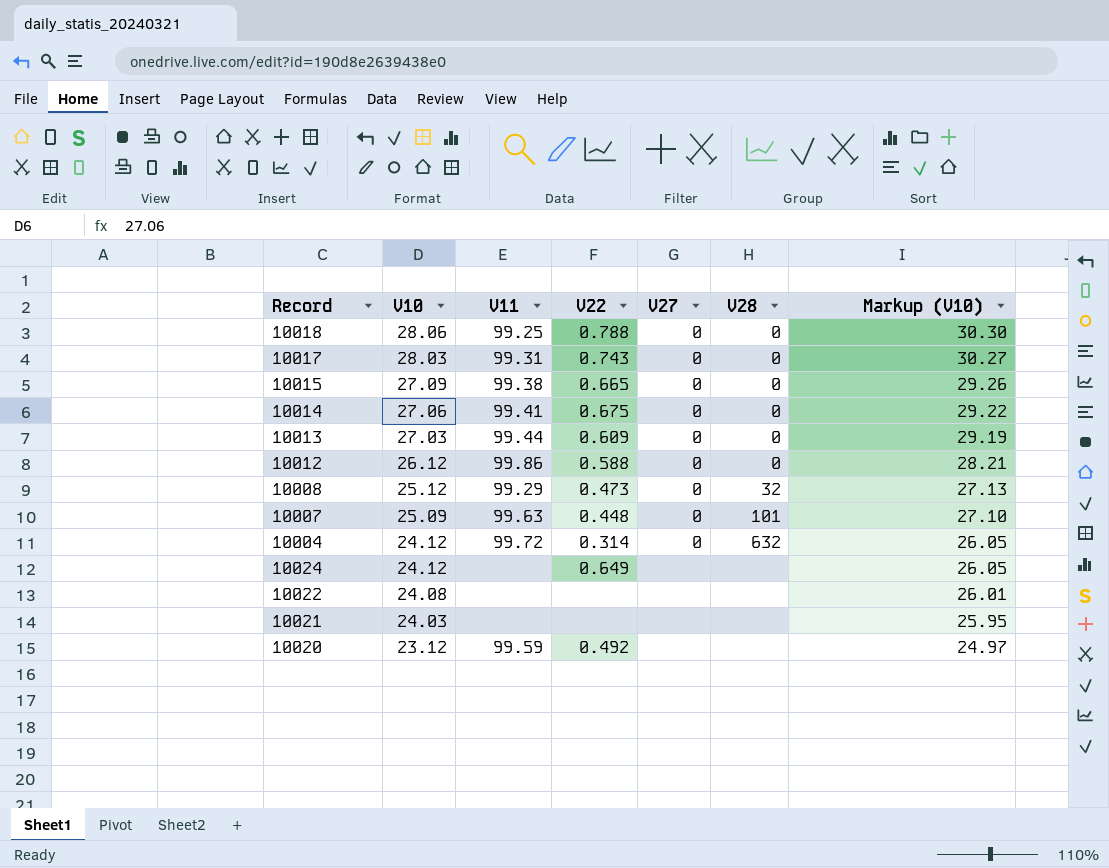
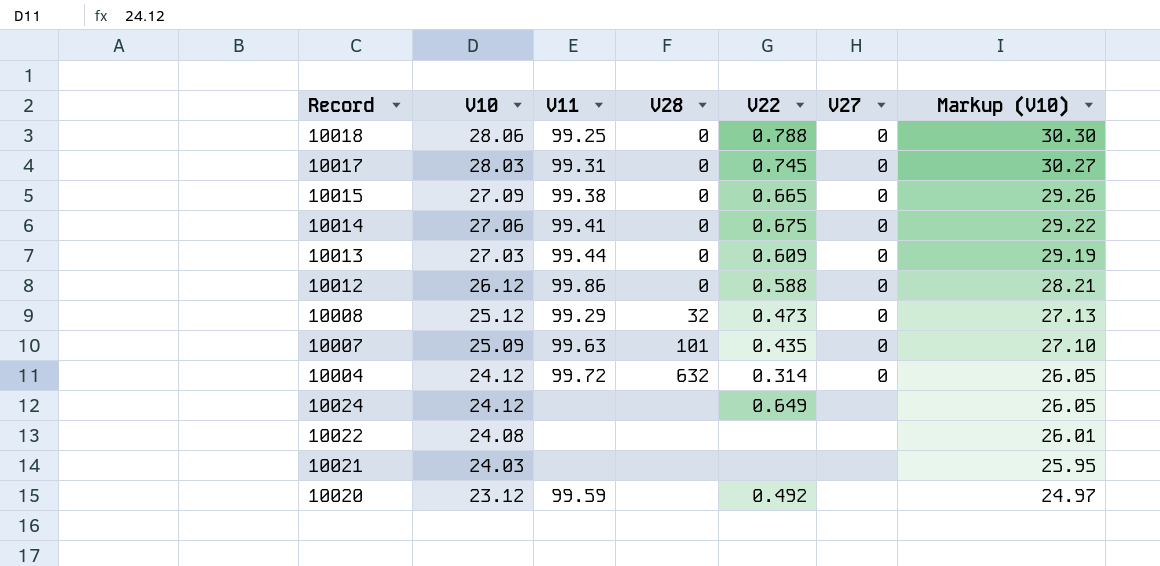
column V28 | position: 6 -> 4
10017 | V22: 0.743 -> 0.745
10007 | V22: 0.448 -> 0.435

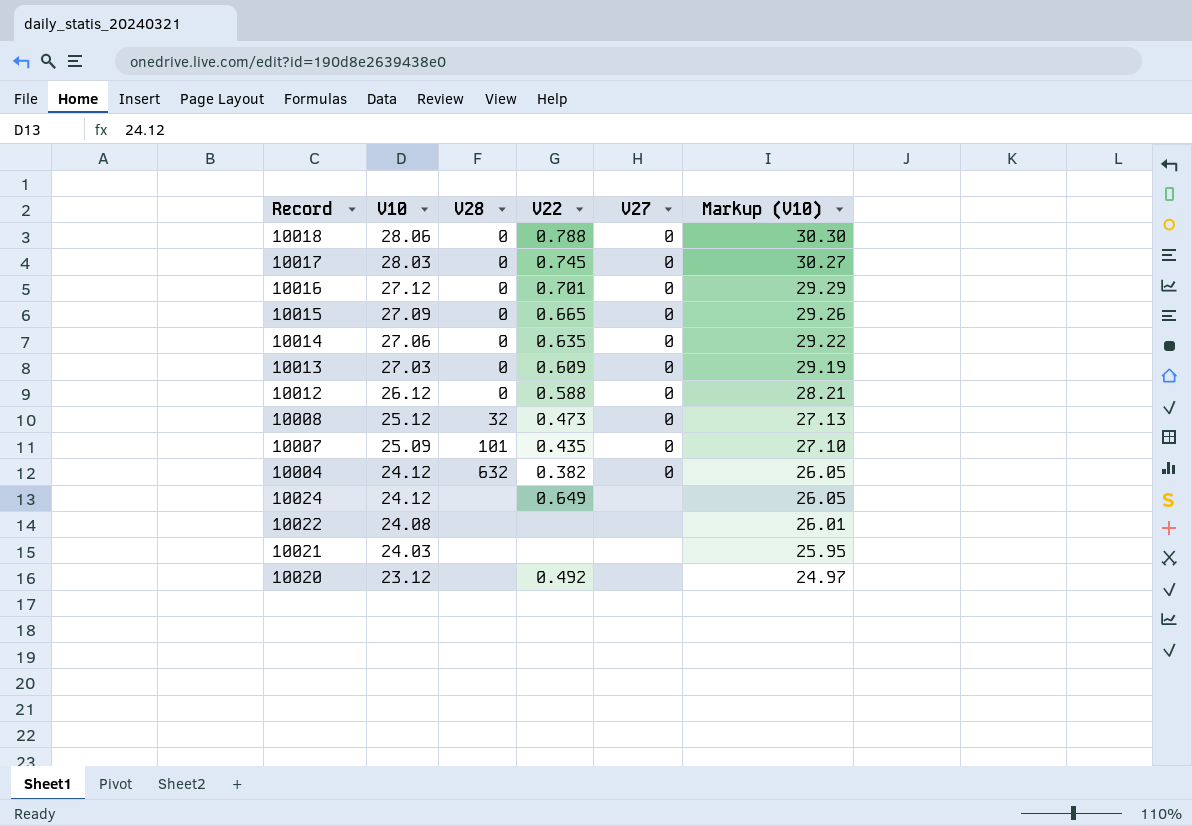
column V11 | position: 3 -> none
row 10016: none -> 27.12 | 0 | 0.701 | 0 | 29.29
10014 | V22: 0.675 -> 0.635
10004 | V22: 0.314 -> 0.382

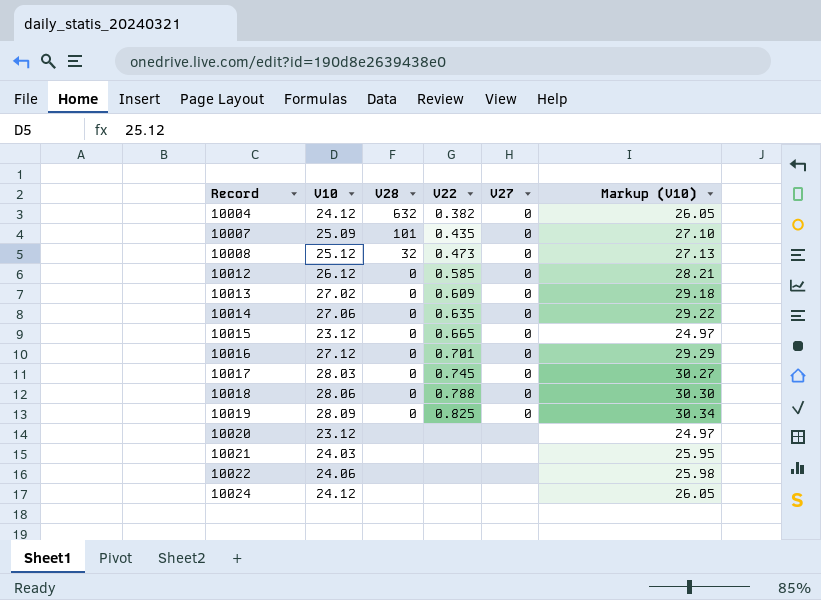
row order: V10 descending -> Record ascending
10012 | V22: 0.588 -> 0.585
10013 | V10: 27.03 -> 27.02
10013 | Markup (V10): 29.19 -> 29.18
10015 | V10: 27.09 -> 23.12
10015 | Markup (V10): 29.26 -> 24.97
row 10019: none -> 28.09 | 0 | 0.825 | 0 | 30.34
10020 | V22: 0.492 -> none
10022 | V10: 24.08 -> 24.06
10022 | Markup (V10): 26.01 -> 25.98
10024 | V22: 0.649 -> none

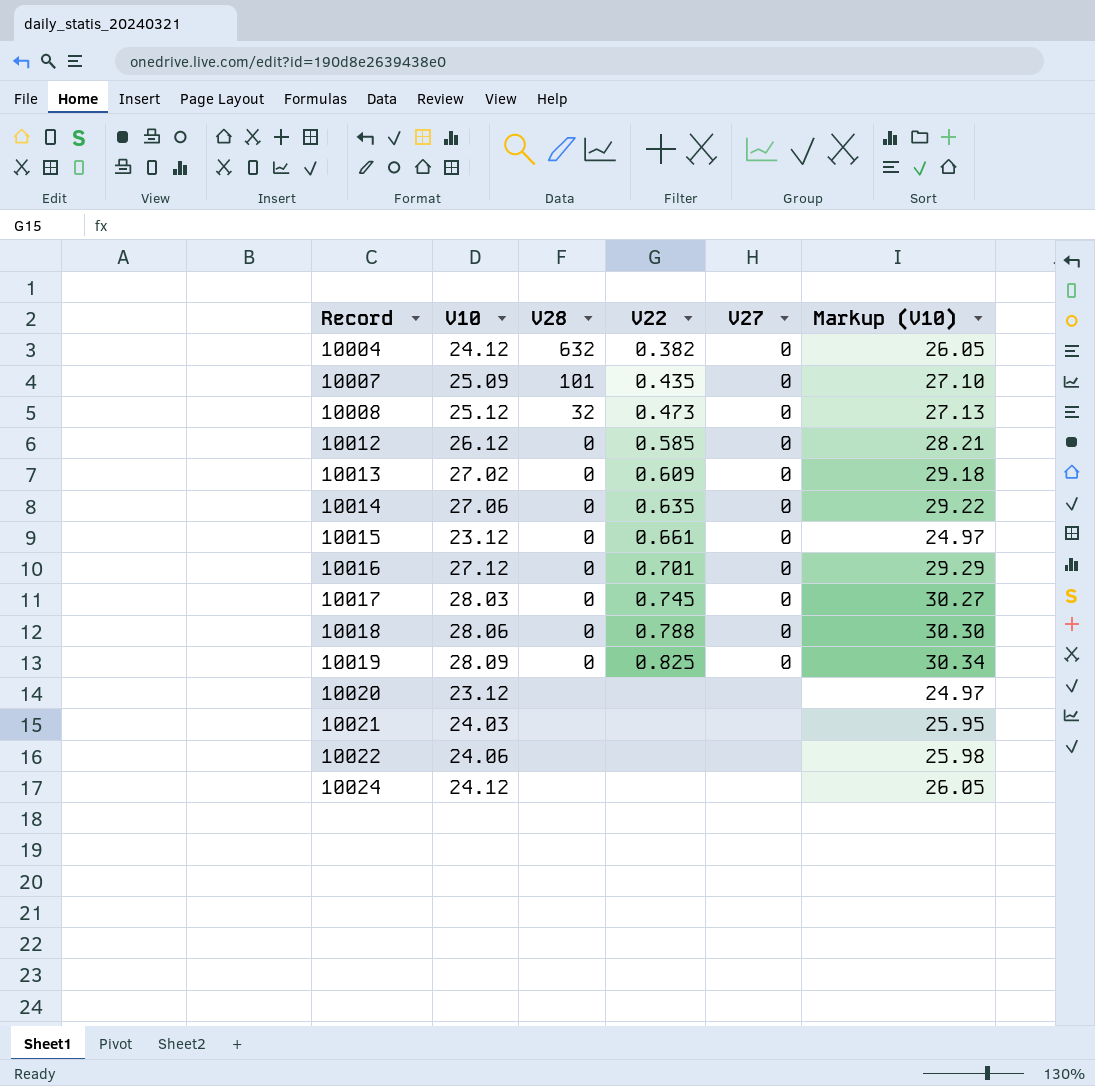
10015 | V22: 0.665 -> 0.661

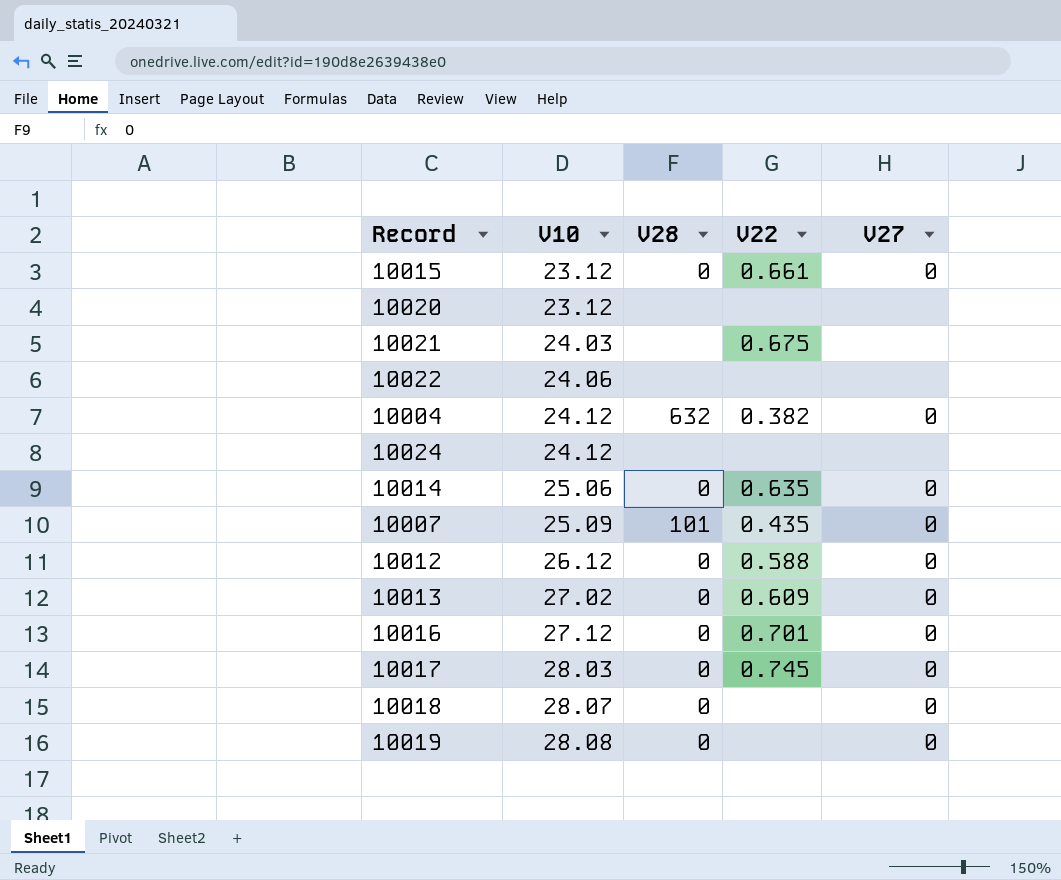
row order: Record ascending -> V10 ascending
column Markup (V10) | formula: [V10] * 1.08 -> none
row 10008: 25.12 | 32 | 0.473 | 0 | 27.13 -> none
10021 | V22: none -> 0.675
10014 | V10: 27.06 -> 25.06
10012 | V22: 0.585 -> 0.588
10018 | V10: 28.06 -> 28.07
10018 | V22: 0.788 -> none
10019 | V10: 28.09 -> 28.08
10019 | V22: 0.825 -> none

